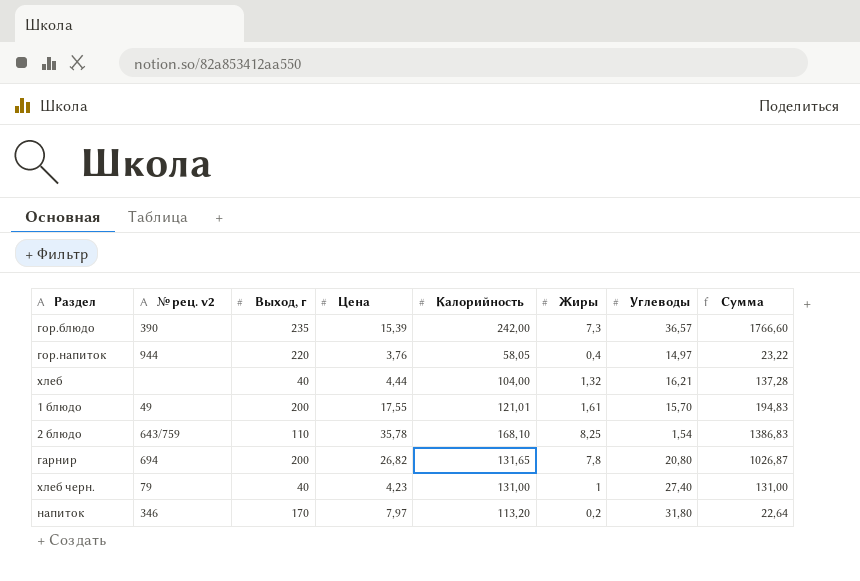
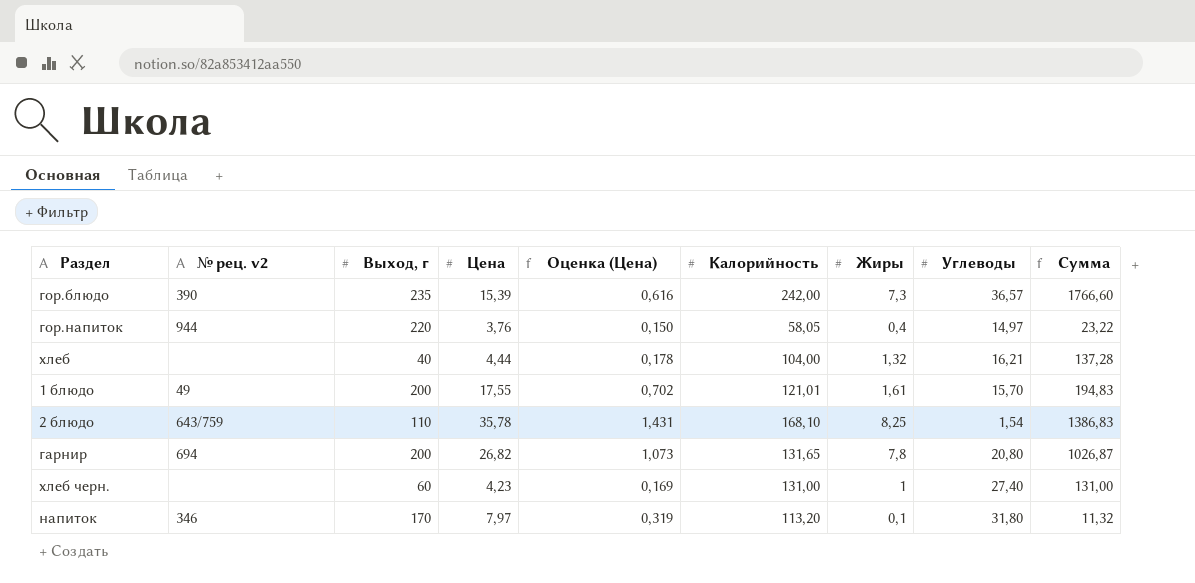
column Оценка (Цена) | formula: none -> [Цена] * 0,04
хлеб черн. | № рец. v2: 79 -> none
хлеб черн. | Выход, г: 40 -> 60
напиток | Жиры: 0,2 -> 0,1
напиток | Сумма: 22,64 -> 11,32

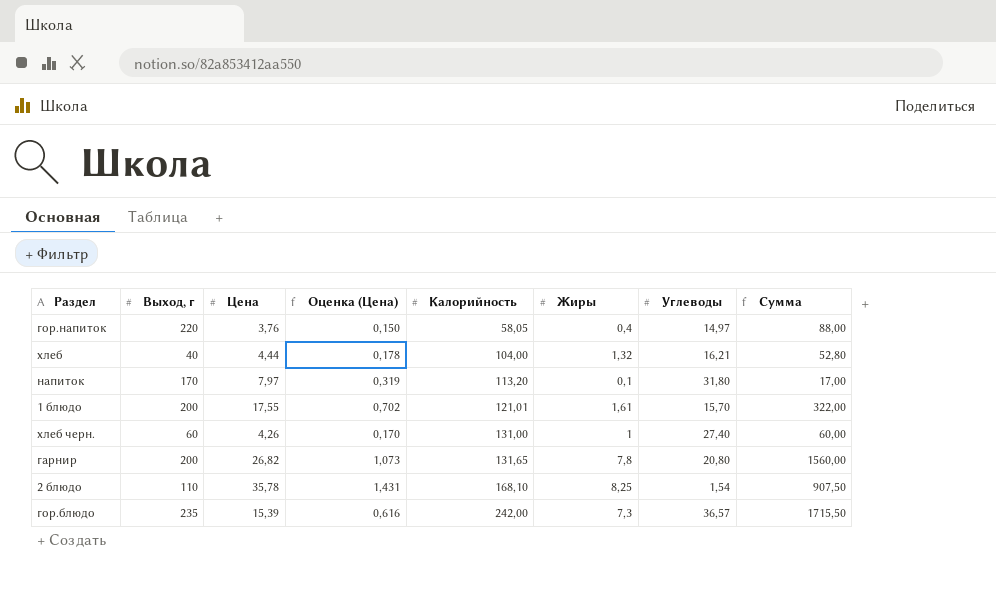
row order: none -> Калорийность ascending
column № рец. v2 | position: 2 -> none
column Сумма | formula: [Калорийность] * [Жиры] -> [Выход, г] * [Жиры]
хлеб черн. | Цена: 4,23 -> 4,26
хлеб черн. | Оценка (Цена): 0,169 -> 0,170

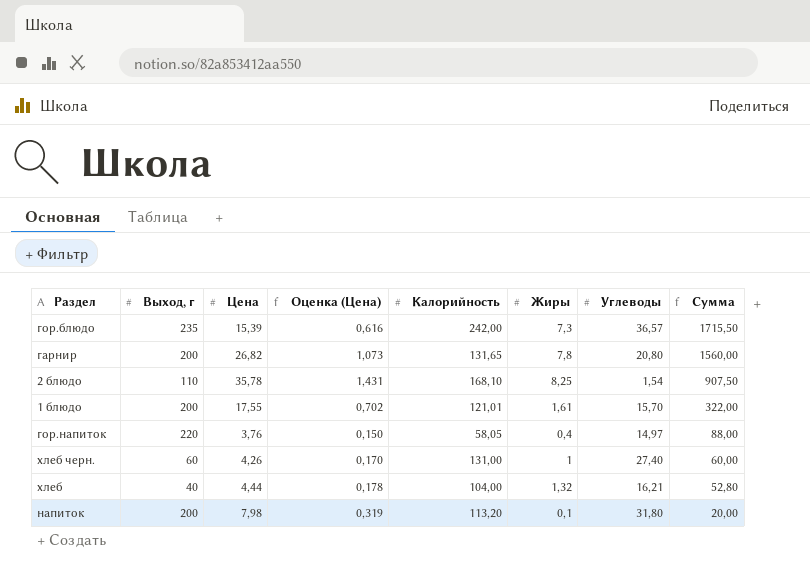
row order: Калорийность ascending -> Сумма descending
напиток | Выход, г: 170 -> 200
напиток | Цена: 7,97 -> 7,98
напиток | Сумма: 17,00 -> 20,00

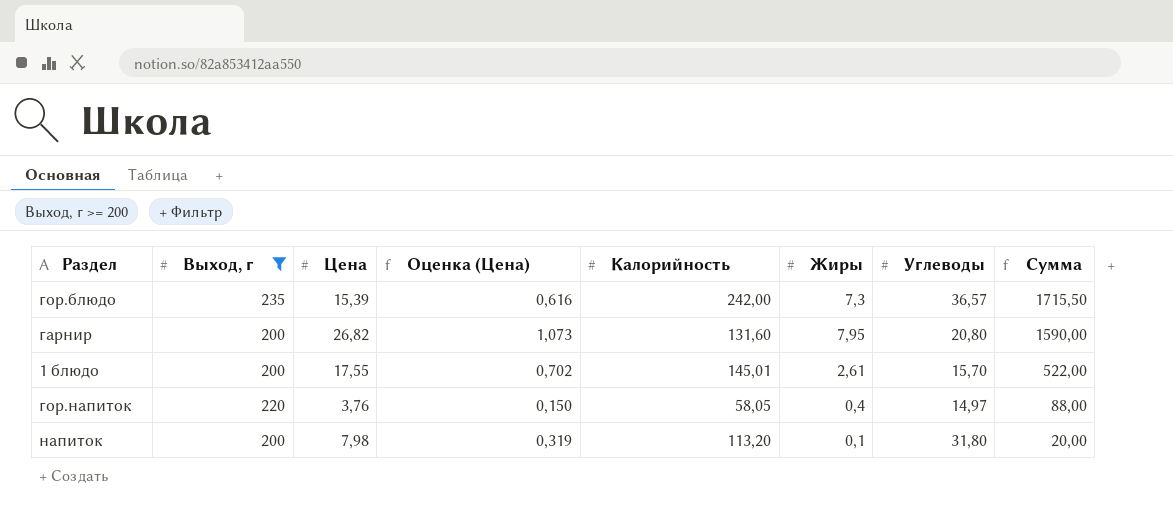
filter: none -> Выход, г >= 200
гарнир | Калорийность: 131,65 -> 131,60
гарнир | Жиры: 7,8 -> 7,95
гарнир | Сумма: 1560,00 -> 1590,00
1 блюдо | Калорийность: 121,01 -> 145,01
1 блюдо | Жиры: 1,61 -> 2,61
1 блюдо | Сумма: 322,00 -> 522,00

